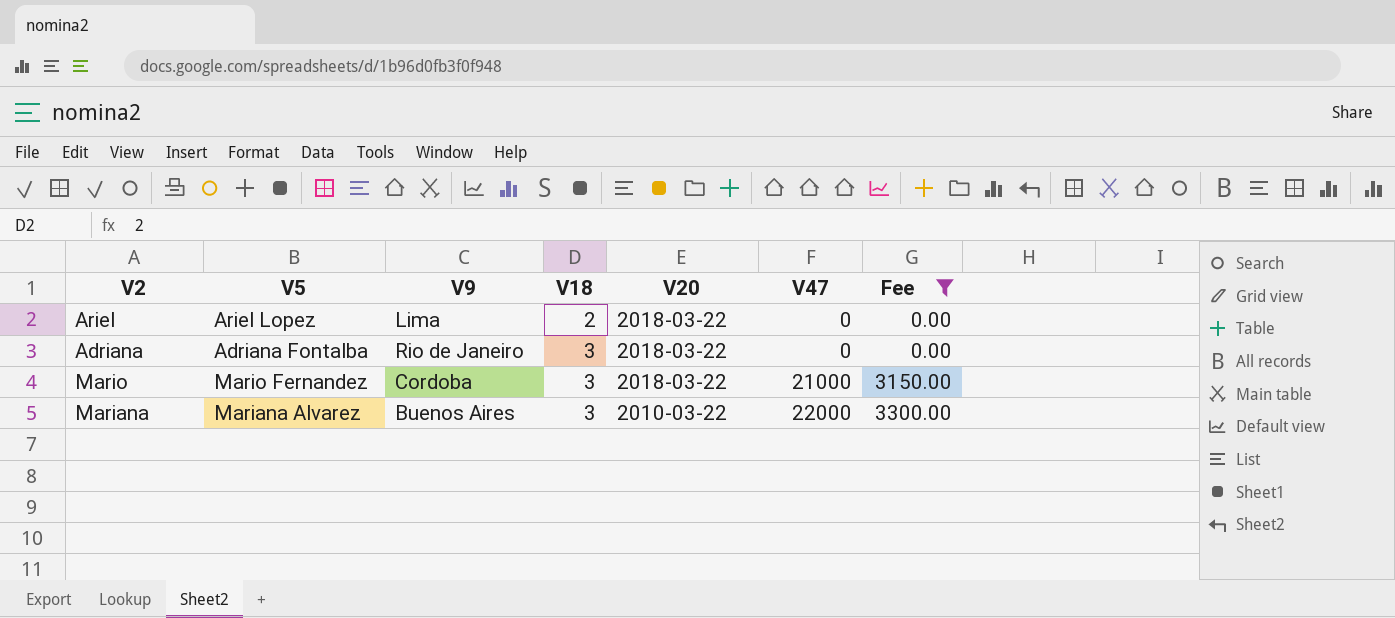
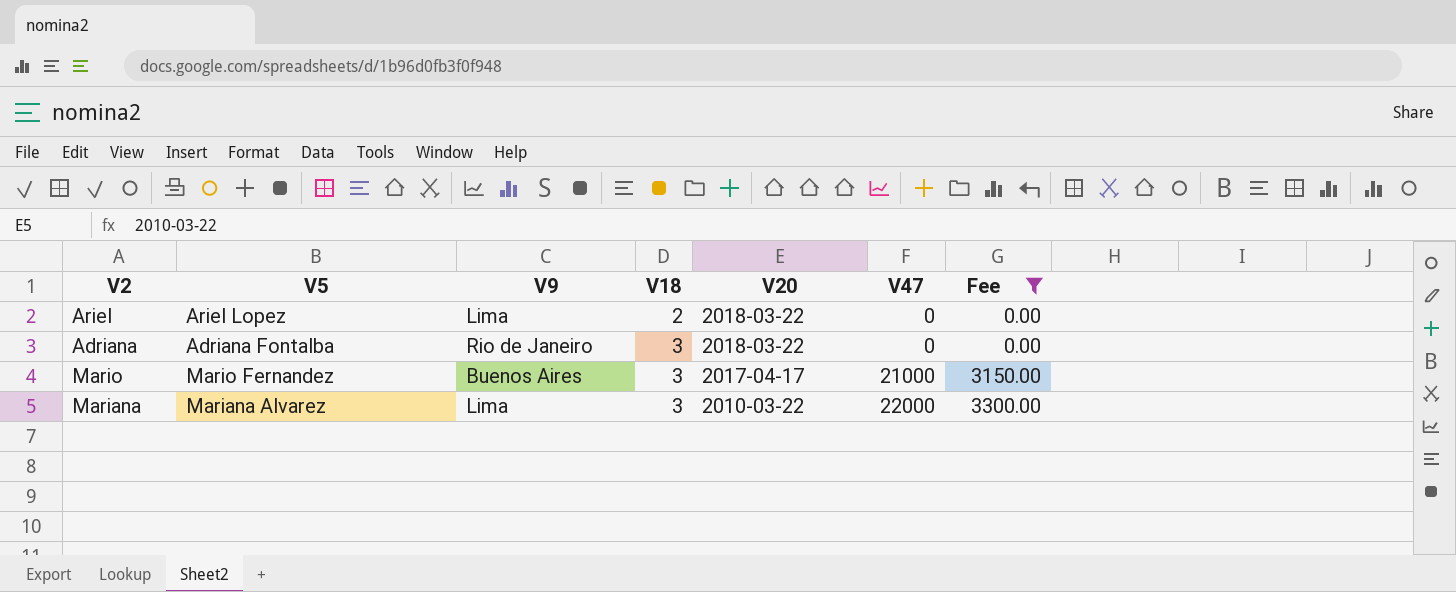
Mario | V9: Cordoba -> Buenos Aires
Mario | V20: 2018-03-22 -> 2017-04-17
Mariana | V9: Buenos Aires -> Lima

